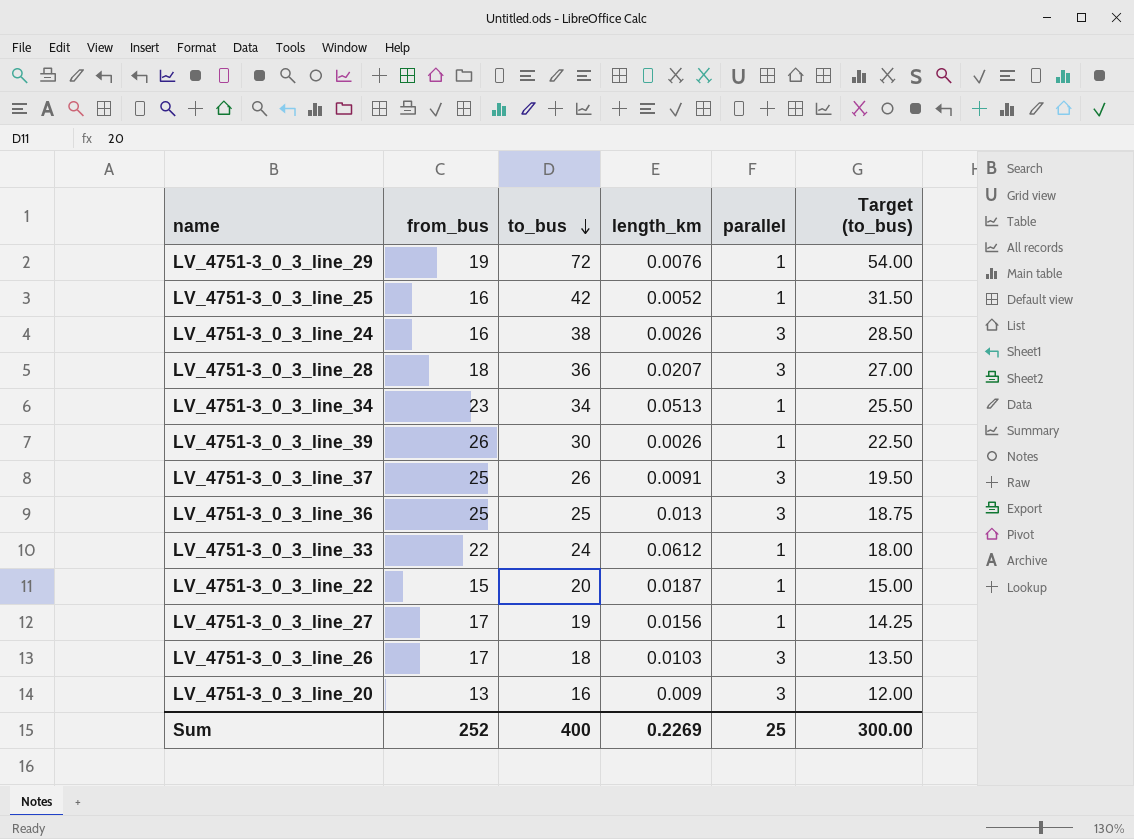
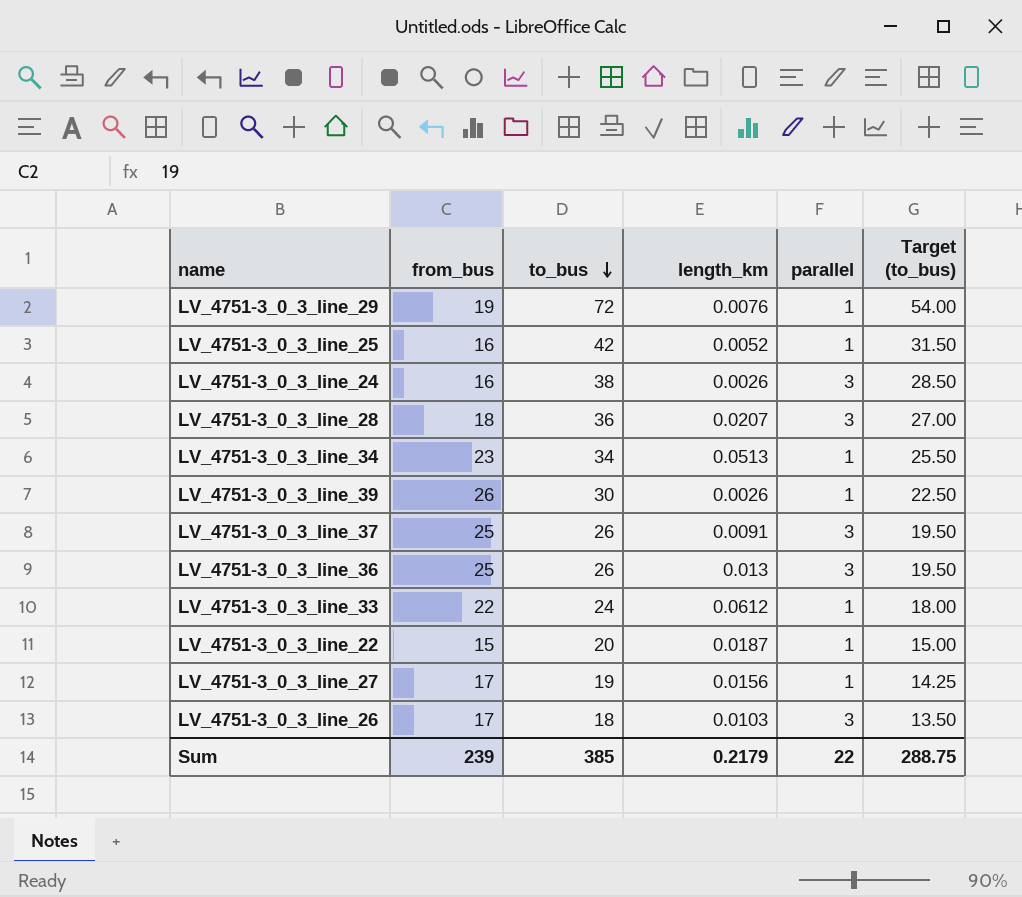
row LV_4751-3_0_3_line_20: 13 | 16 | 0.009 | 3 | 12.00 -> none
LV_4751-3_0_3_line_36 | to_bus: 25 -> 26
LV_4751-3_0_3_line_36 | Target (to_bus): 18.75 -> 19.50
Sum | from_bus: 252 -> 239
Sum | to_bus: 400 -> 385
Sum | length_km: 0.2269 -> 0.2179
Sum | parallel: 25 -> 22
Sum | Target (to_bus): 300.00 -> 288.75

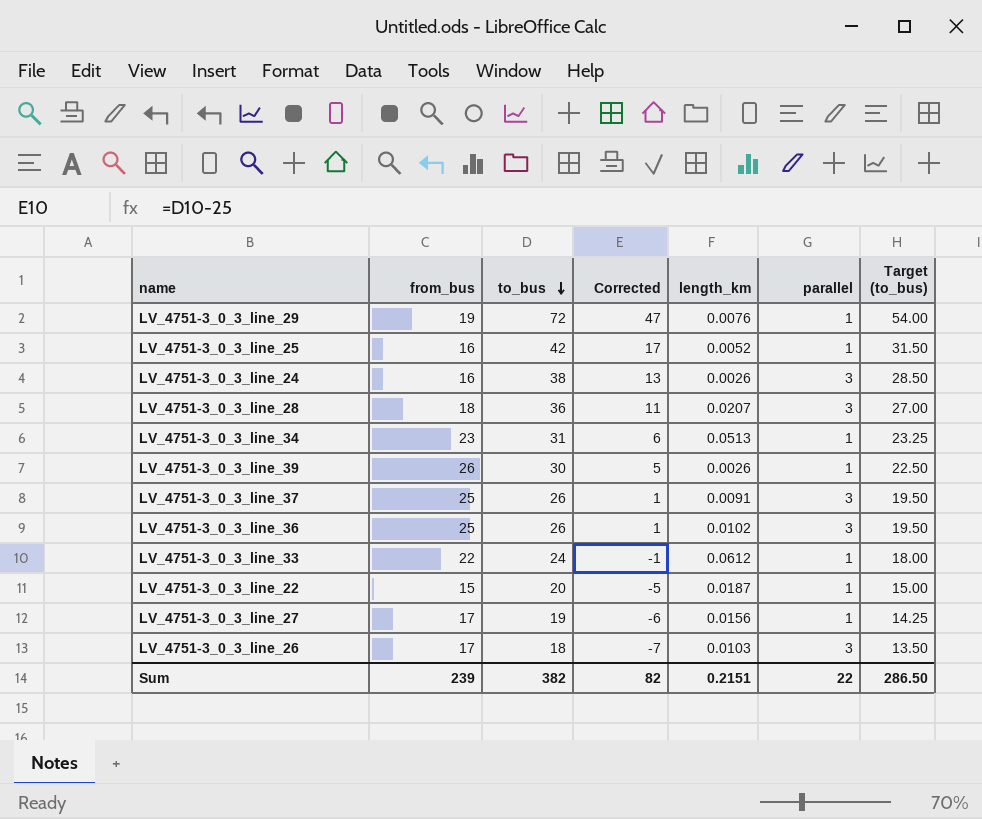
column Corrected | formula: none -> [to_bus] - 25
LV_4751-3_0_3_line_34 | to_bus: 34 -> 31
LV_4751-3_0_3_line_34 | Target (to_bus): 25.50 -> 23.25
LV_4751-3_0_3_line_36 | length_km: 0.013 -> 0.0102
Sum | to_bus: 385 -> 382
Sum | length_km: 0.2179 -> 0.2151
Sum | Target (to_bus): 288.75 -> 286.50

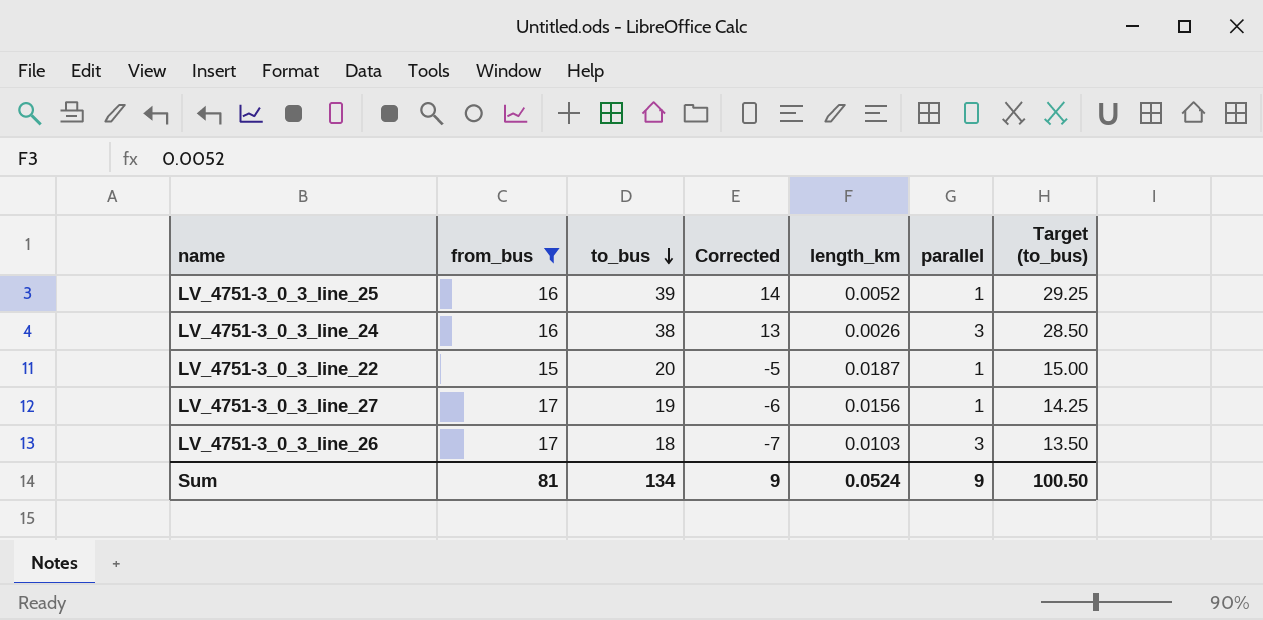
filter: none -> from_bus <= 17
LV_4751-3_0_3_line_25 | to_bus: 42 -> 39
LV_4751-3_0_3_line_25 | Corrected: 17 -> 14
LV_4751-3_0_3_line_25 | Target (to_bus): 31.50 -> 29.25
Sum | from_bus: 239 -> 81
Sum | to_bus: 382 -> 134
Sum | Corrected: 82 -> 9
Sum | length_km: 0.2151 -> 0.0524
Sum | parallel: 22 -> 9
Sum | Target (to_bus): 286.50 -> 100.50

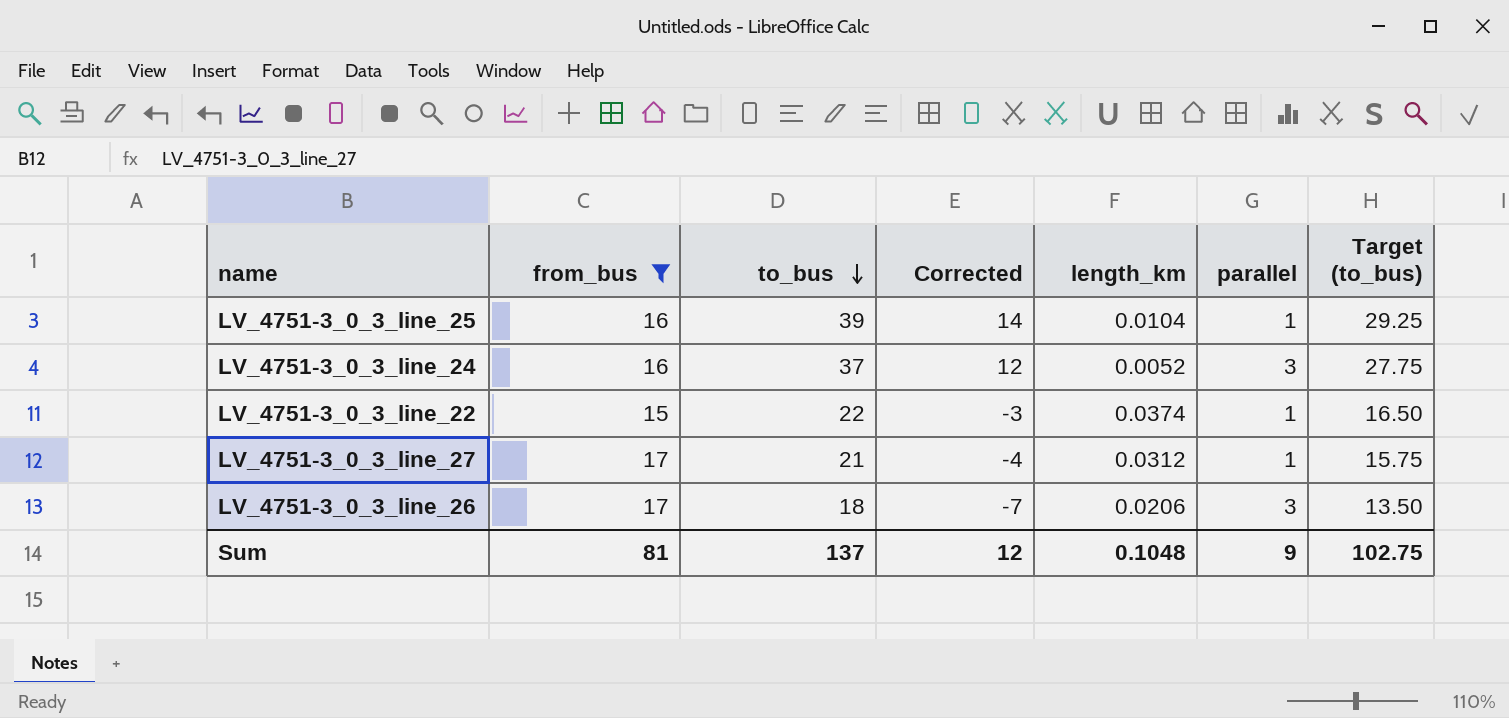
LV_4751-3_0_3_line_25 | length_km: 0.0052 -> 0.0104
LV_4751-3_0_3_line_24 | to_bus: 38 -> 37
LV_4751-3_0_3_line_24 | Corrected: 13 -> 12
LV_4751-3_0_3_line_24 | length_km: 0.0026 -> 0.0052
LV_4751-3_0_3_line_24 | Target (to_bus): 28.50 -> 27.75
LV_4751-3_0_3_line_22 | to_bus: 20 -> 22
LV_4751-3_0_3_line_22 | Corrected: -5 -> -3
LV_4751-3_0_3_line_22 | length_km: 0.0187 -> 0.0374
LV_4751-3_0_3_line_22 | Target (to_bus): 15.00 -> 16.50
LV_4751-3_0_3_line_27 | to_bus: 19 -> 21
LV_4751-3_0_3_line_27 | Corrected: -6 -> -4
LV_4751-3_0_3_line_27 | length_km: 0.0156 -> 0.0312
LV_4751-3_0_3_line_27 | Target (to_bus): 14.25 -> 15.75
LV_4751-3_0_3_line_26 | length_km: 0.0103 -> 0.0206
Sum | to_bus: 134 -> 137
Sum | Corrected: 9 -> 12
Sum | length_km: 0.0524 -> 0.1048
Sum | Target (to_bus): 100.50 -> 102.75

